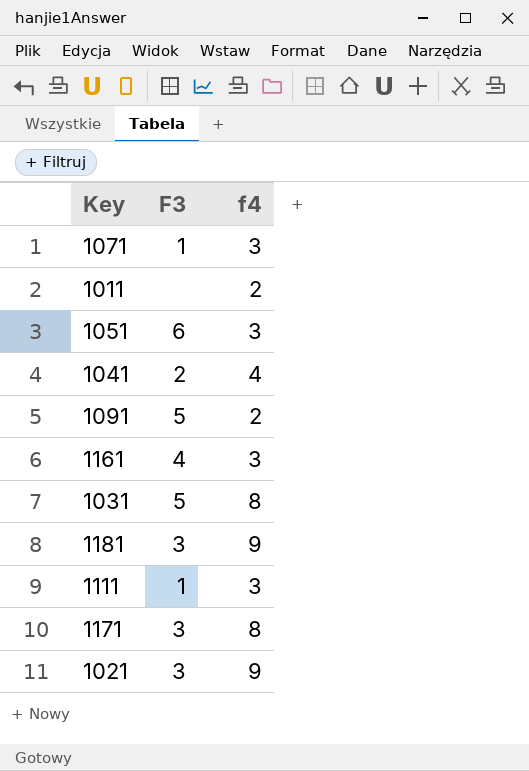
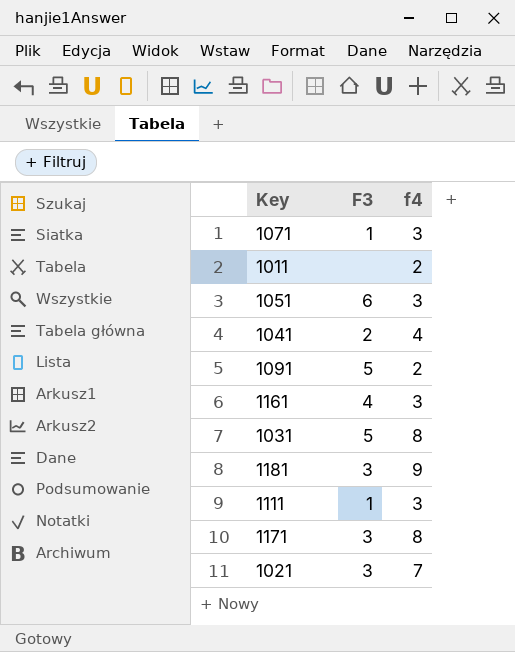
1021 | f4: 9 -> 7

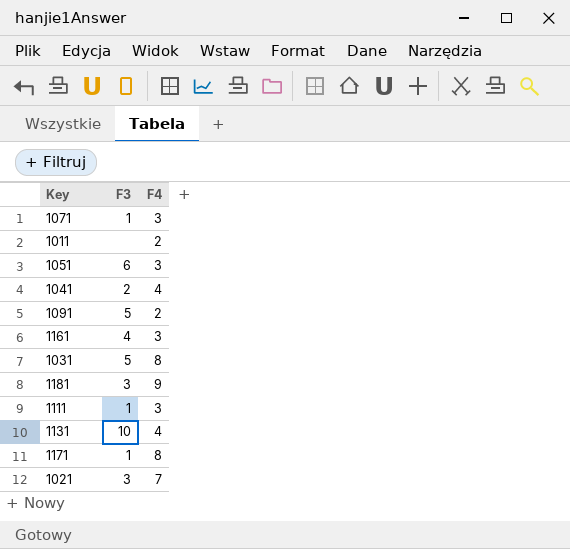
column name: f4 -> F4
row 1131: none -> 10 | 4
1171 | F3: 3 -> 1

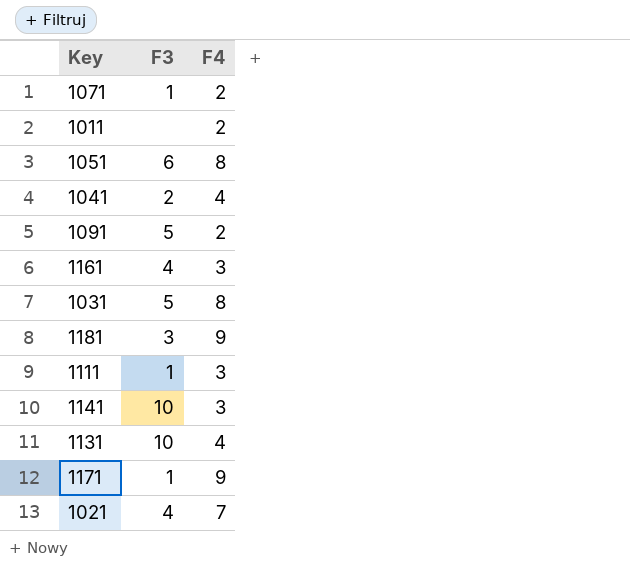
1071 | F4: 3 -> 2
1051 | F4: 3 -> 8
row 1141: none -> 10 | 3
1171 | F4: 8 -> 9
1021 | F3: 3 -> 4

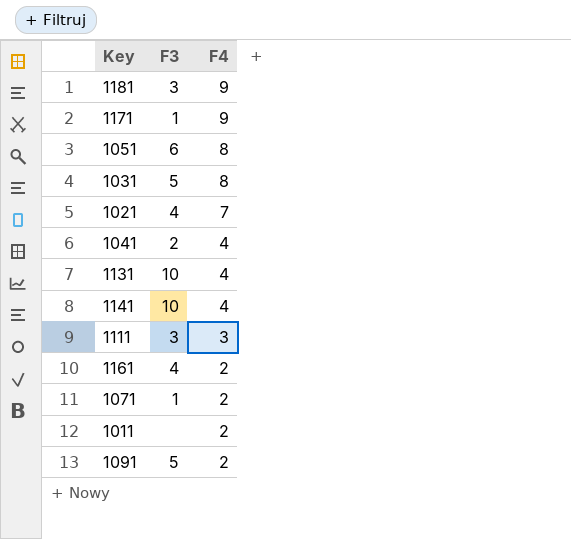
row order: none -> F4 descending
1141 | F4: 3 -> 4
1111 | F3: 1 -> 3
1161 | F4: 3 -> 2

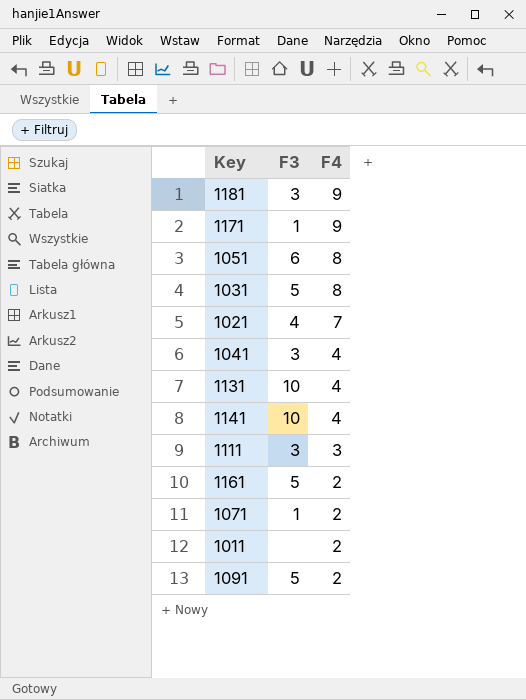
1041 | F3: 2 -> 3
1161 | F3: 4 -> 5

